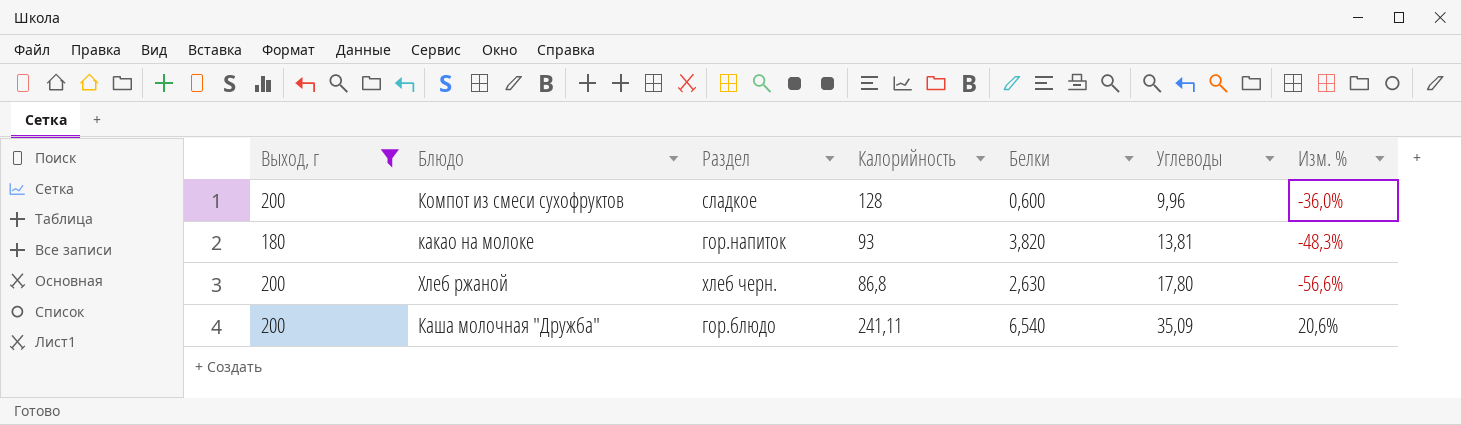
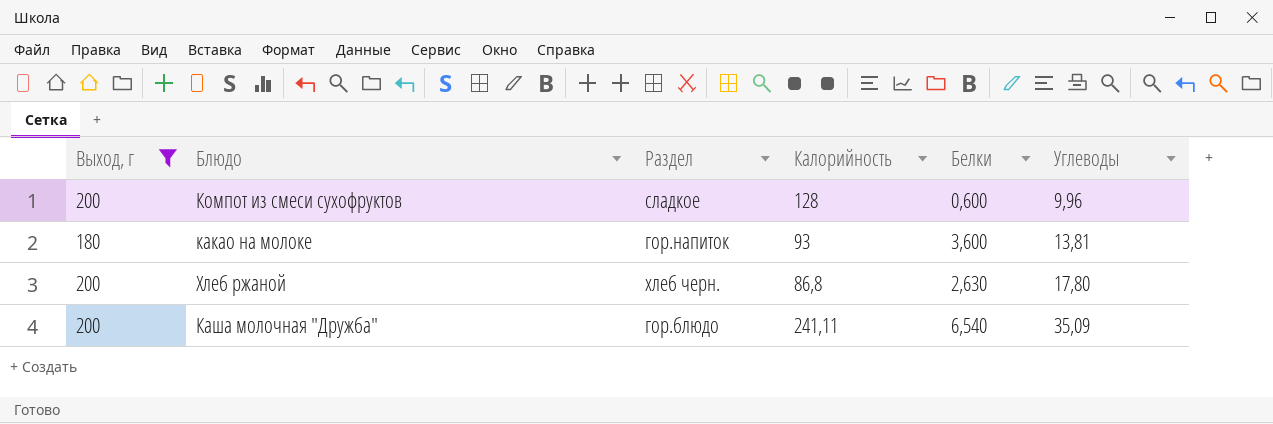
column Изм. % | formula: ([Калорийность] - [Выход, г]) / [Выход, г] -> none
какао на молоке | Белки: 3,820 -> 3,600

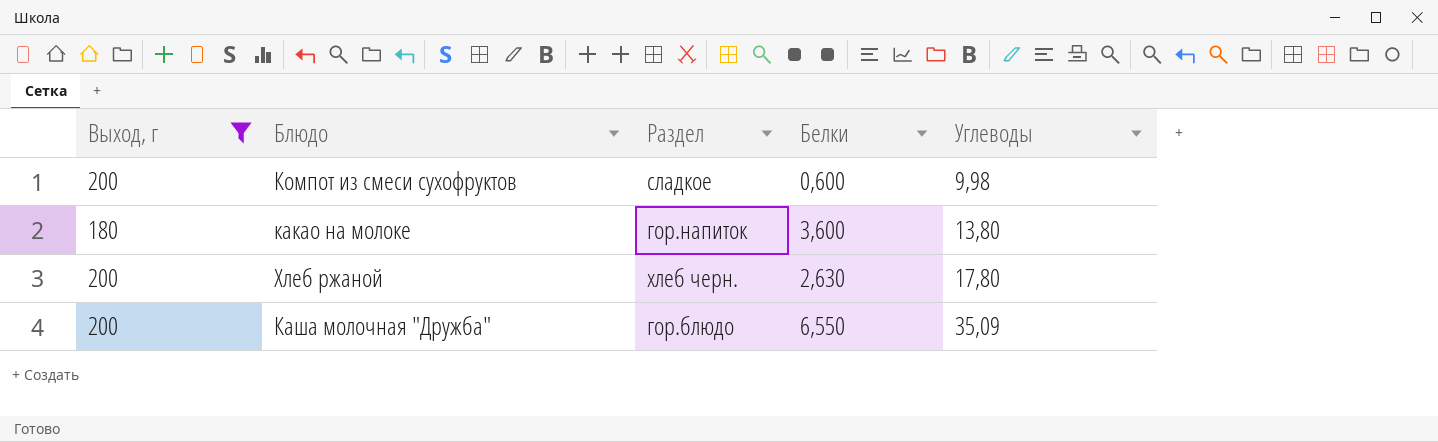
column Калорийность | position: 4 -> none
Компот из смеси сухофруктов | Углеводы: 9,96 -> 9,98
какао на молоке | Углеводы: 13,81 -> 13,80
Каша молочная "Дружба" | Белки: 6,540 -> 6,550

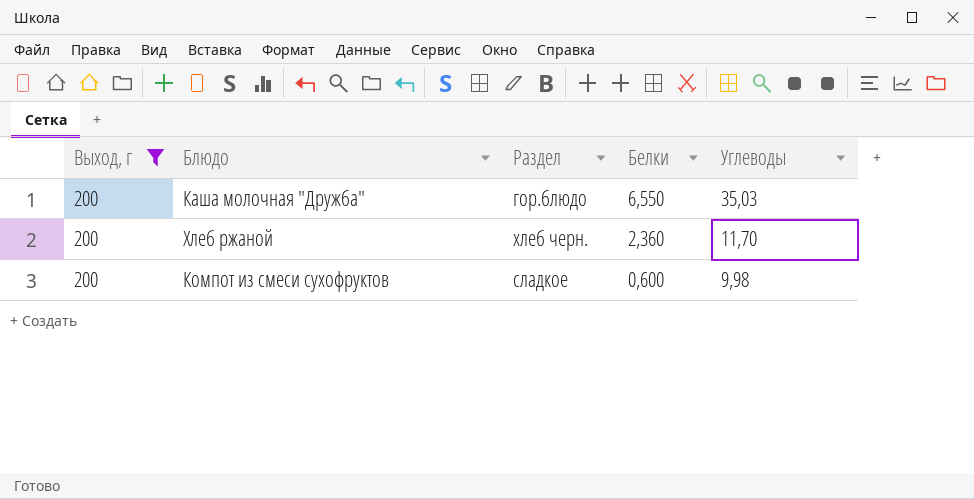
row order: Углеводы ascending -> Белки descending
row какао на молоке: 180 | гор.напиток | 3,600 | 13,80 -> none
Каша молочная "Дружба" | Углеводы: 35,09 -> 35,03
Хлеб ржаной | Белки: 2,630 -> 2,360
Хлеб ржаной | Углеводы: 17,80 -> 11,70

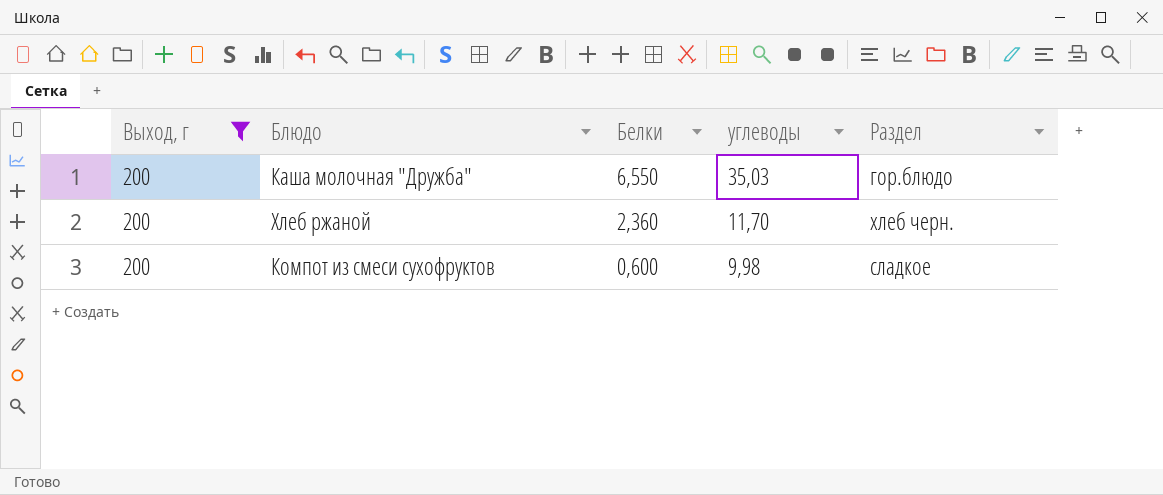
column name: Углеводы -> углеводы
column Раздел | position: 3 -> 5

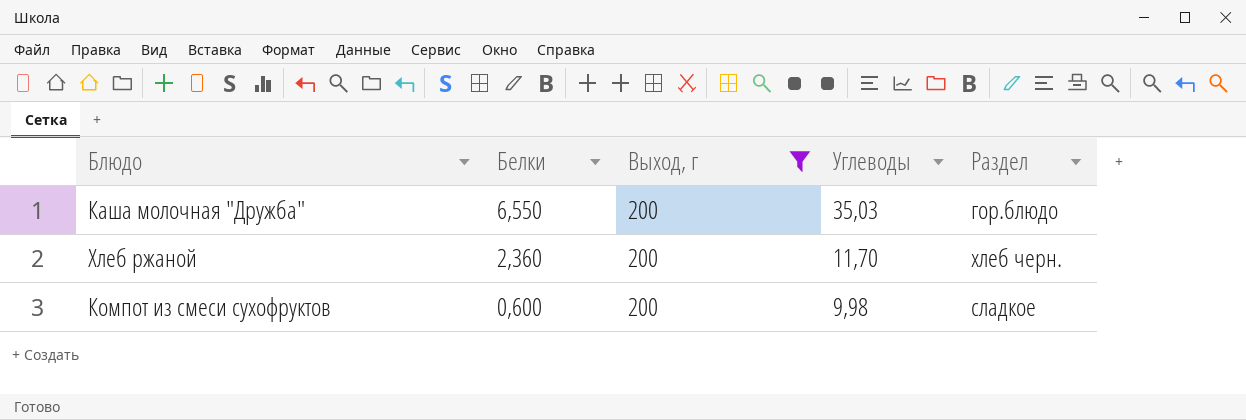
column Выход, г | position: 1 -> 3
column name: углеводы -> Углеводы

